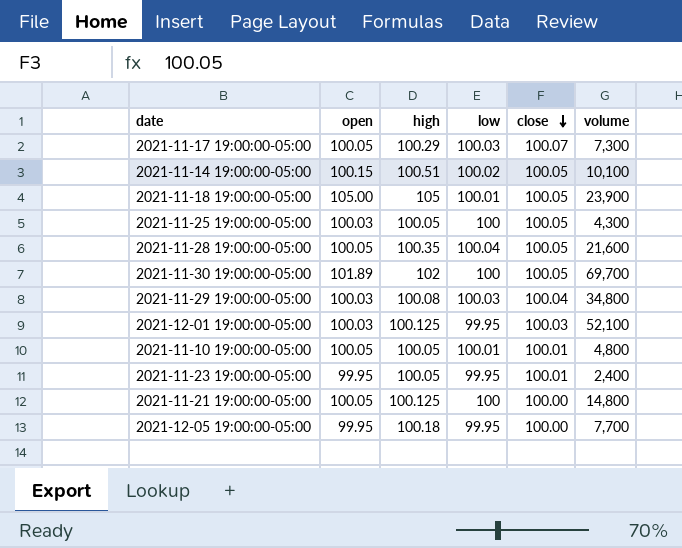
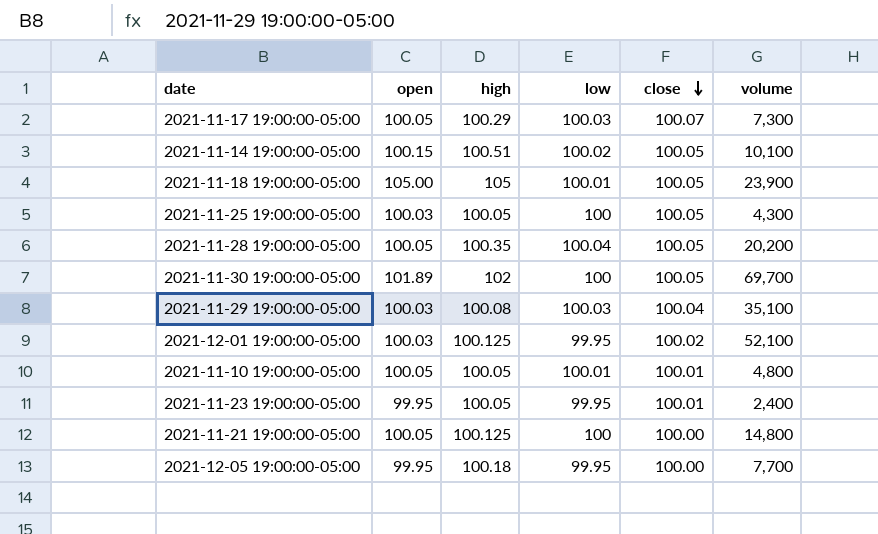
2021-11-28 19:00:00-05:00 | volume: 21,600 -> 20,200
2021-11-29 19:00:00-05:00 | volume: 34,800 -> 35,100
2021-12-01 19:00:00-05:00 | close: 100.03 -> 100.02

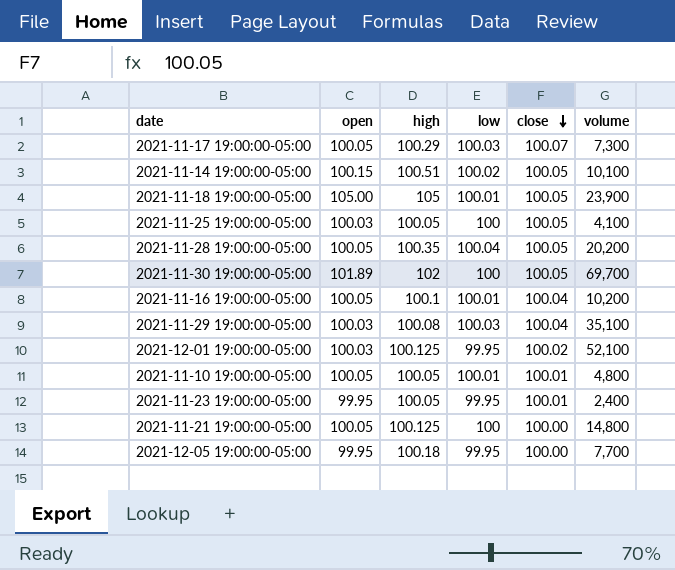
2021-11-25 19:00:00-05:00 | volume: 4,300 -> 4,100
row 2021-11-16 19:00:00-05:00: none -> 100.05 | 100.1 | 100.01 | 100.04 | 10,200

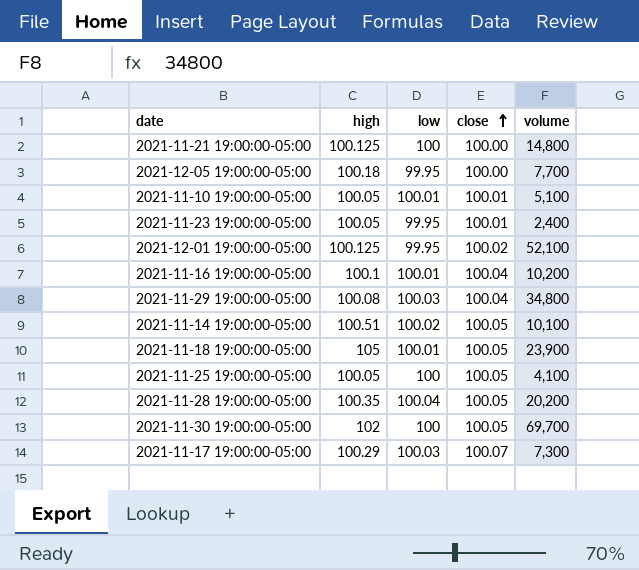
row order: close descending -> close ascending
column open | position: 2 -> none
2021-11-10 19:00:00-05:00 | volume: 4,800 -> 5,100
2021-11-29 19:00:00-05:00 | volume: 35,100 -> 34,800

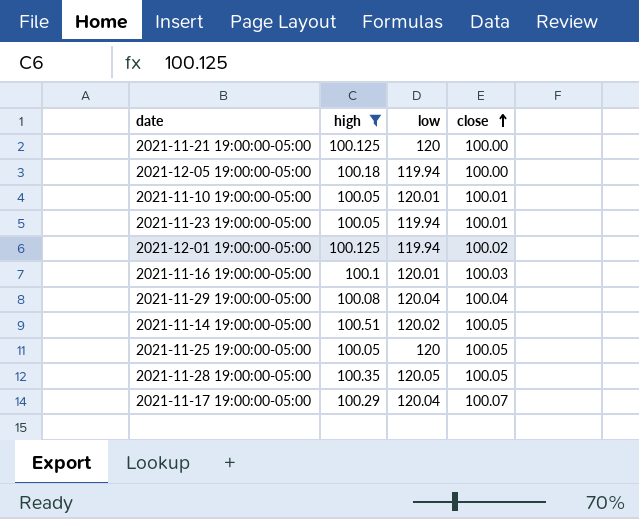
filter: none -> high <= 100.51
column volume | position: 5 -> none
2021-11-21 19:00:00-05:00 | low: 100 -> 120
2021-12-05 19:00:00-05:00 | low: 99.95 -> 119.94
2021-11-10 19:00:00-05:00 | low: 100.01 -> 120.01
2021-11-23 19:00:00-05:00 | low: 99.95 -> 119.94
2021-12-01 19:00:00-05:00 | low: 99.95 -> 119.94
2021-11-16 19:00:00-05:00 | low: 100.01 -> 120.01
2021-11-16 19:00:00-05:00 | close: 100.04 -> 100.03
2021-11-29 19:00:00-05:00 | low: 100.03 -> 120.04
2021-11-14 19:00:00-05:00 | low: 100.02 -> 120.02
2021-11-25 19:00:00-05:00 | low: 100 -> 120
2021-11-28 19:00:00-05:00 | low: 100.04 -> 120.05
2021-11-17 19:00:00-05:00 | low: 100.03 -> 120.04

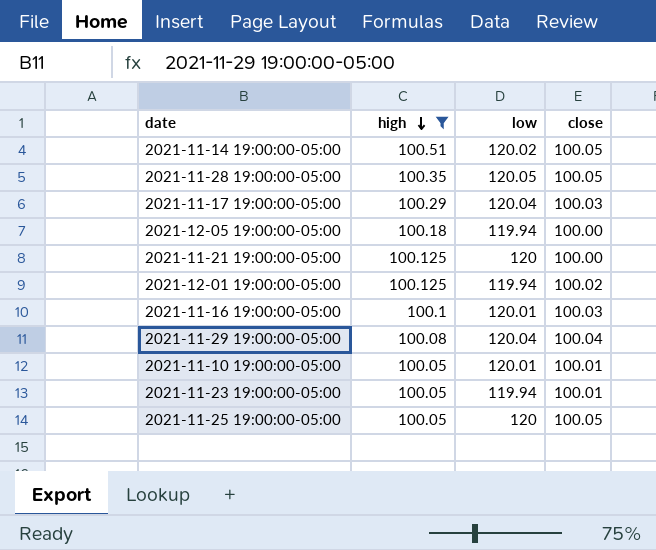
row order: close ascending -> high descending
2021-11-17 19:00:00-05:00 | close: 100.07 -> 100.03

